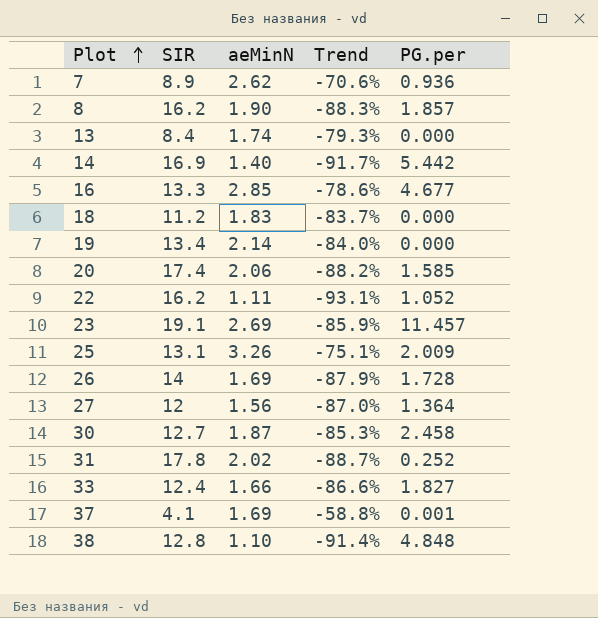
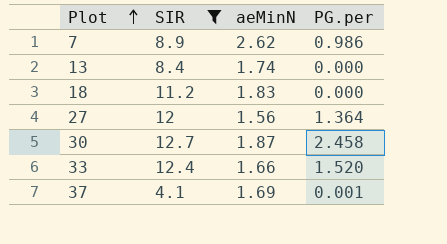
filter: none -> SIR <= 12.7
column Trend | formula: ([aeMinN] - [SIR]) / [SIR] -> none
7 | PG.per: 0.936 -> 0.986
33 | PG.per: 1.827 -> 1.520

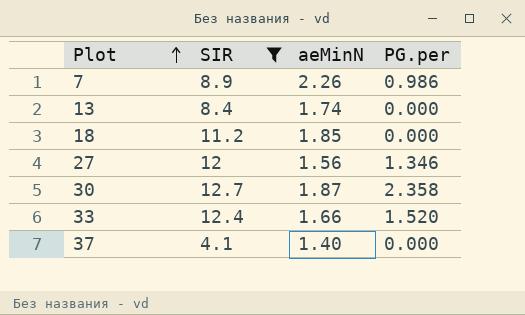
7 | aeMinN: 2.62 -> 2.26
18 | aeMinN: 1.83 -> 1.85
27 | PG.per: 1.364 -> 1.346
30 | PG.per: 2.458 -> 2.358
37 | aeMinN: 1.69 -> 1.40
37 | PG.per: 0.001 -> 0.000

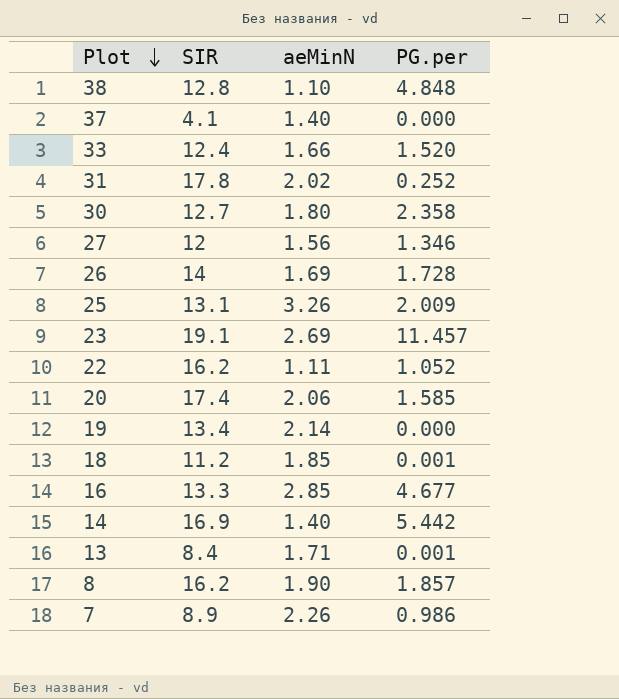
filter: SIR <= 12.7 -> none
row order: Plot ascending -> Plot descending
30 | aeMinN: 1.87 -> 1.80
18 | PG.per: 0.000 -> 0.001
13 | aeMinN: 1.74 -> 1.71
13 | PG.per: 0.000 -> 0.001

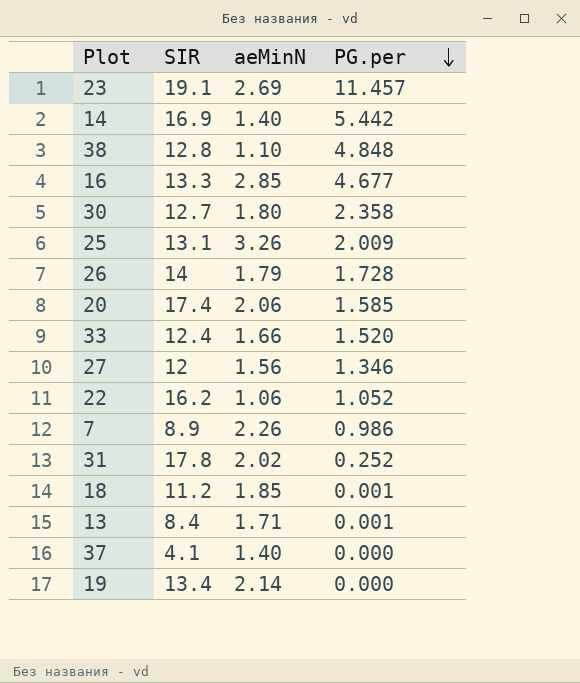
row order: Plot descending -> PG.per descending
row 8: 16.2 | 1.90 | 1.857 -> none
26 | aeMinN: 1.69 -> 1.79
22 | aeMinN: 1.11 -> 1.06

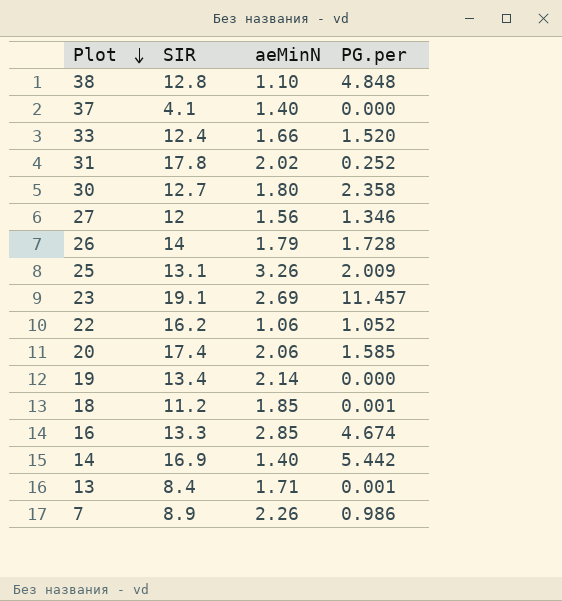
row order: PG.per descending -> Plot descending
16 | PG.per: 4.677 -> 4.674

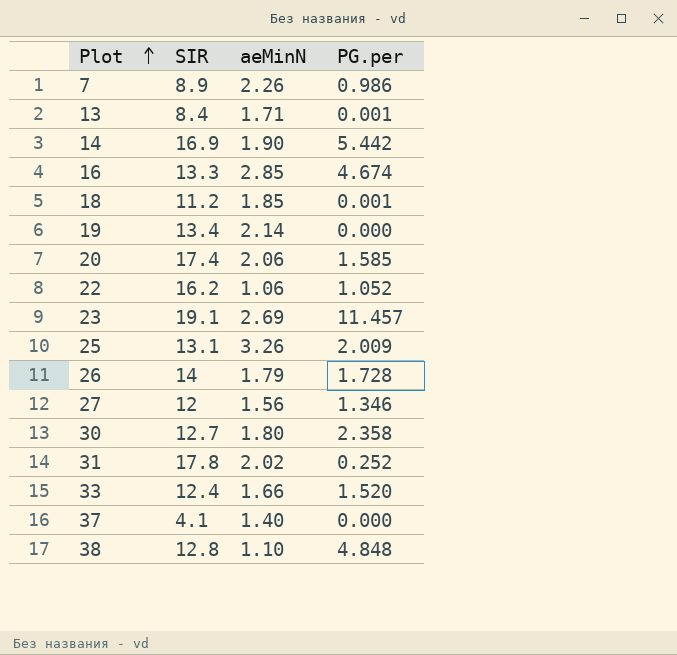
row order: Plot descending -> Plot ascending
14 | aeMinN: 1.40 -> 1.90

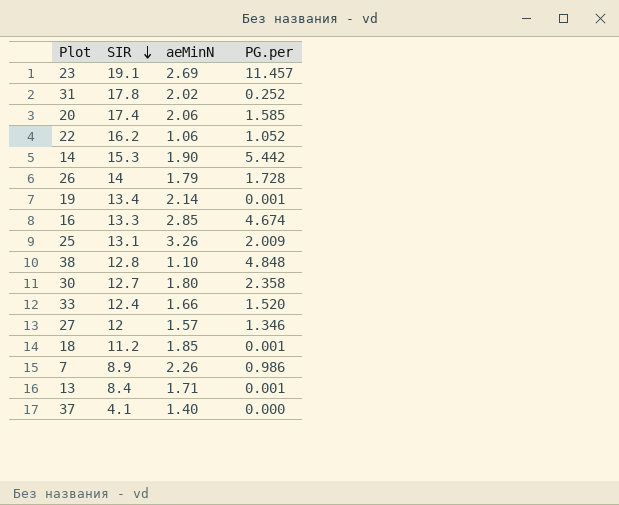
row order: Plot ascending -> SIR descending
14 | SIR: 16.9 -> 15.3
19 | PG.per: 0.000 -> 0.001
27 | aeMinN: 1.56 -> 1.57

